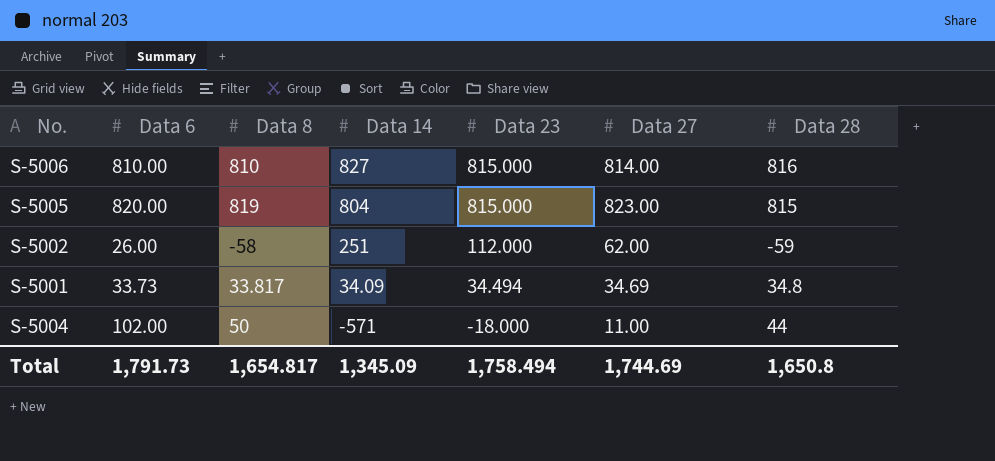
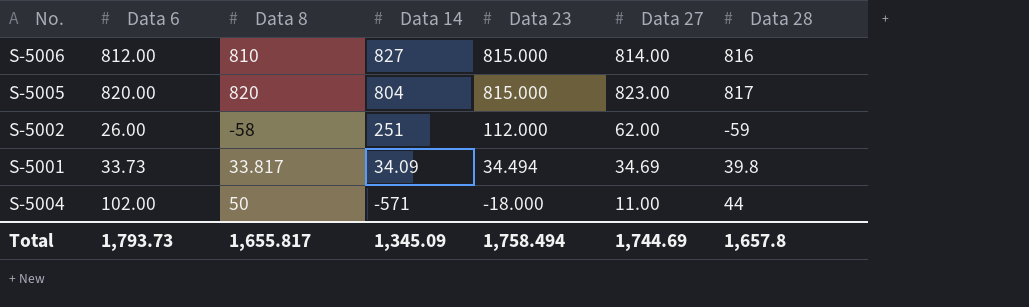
S-5006 | Data 6: 810.00 -> 812.00
S-5005 | Data 8: 819 -> 820
S-5005 | Data 28: 815 -> 817
S-5001 | Data 28: 34.8 -> 39.8
Total | Data 6: 1,791.73 -> 1,793.73
Total | Data 8: 1,654.817 -> 1,655.817
Total | Data 28: 1,650.8 -> 1,657.8

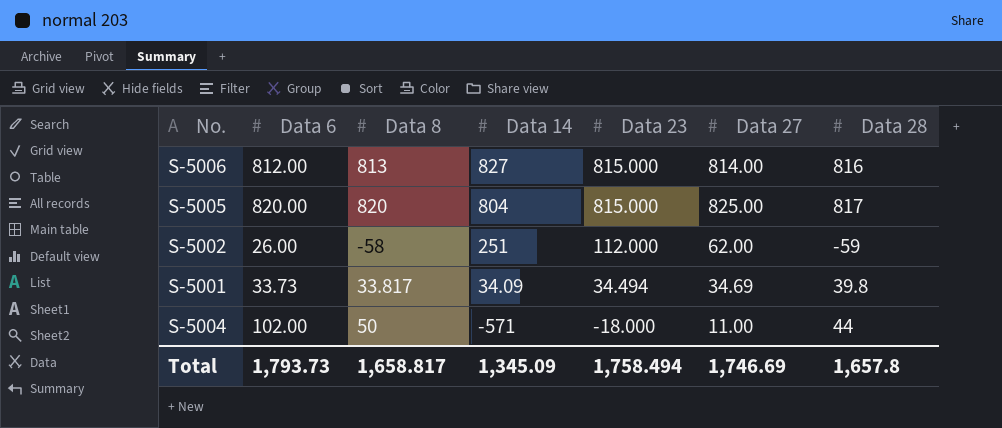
S-5006 | Data 8: 810 -> 813
S-5005 | Data 27: 823.00 -> 825.00
Total | Data 8: 1,655.817 -> 1,658.817
Total | Data 27: 1,744.69 -> 1,746.69

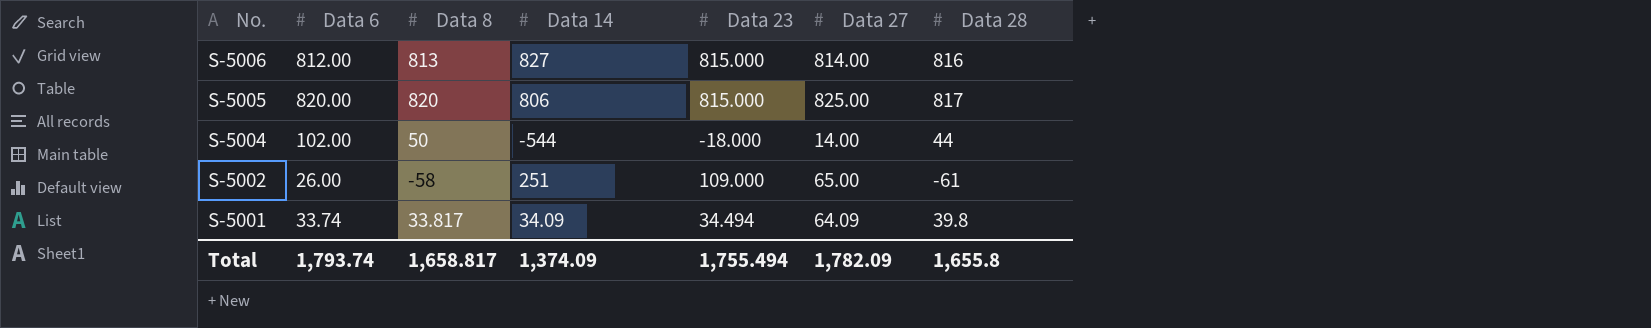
row order: Data 14 descending -> No. descending
S-5005 | Data 14: 804 -> 806
S-5004 | Data 14: -571 -> -544
S-5004 | Data 27: 11.00 -> 14.00
S-5002 | Data 23: 112.000 -> 109.000
S-5002 | Data 27: 62.00 -> 65.00
S-5002 | Data 28: -59 -> -61
S-5001 | Data 6: 33.73 -> 33.74
S-5001 | Data 27: 34.69 -> 64.09
Total | Data 6: 1,793.73 -> 1,793.74
Total | Data 14: 1,345.09 -> 1,374.09
Total | Data 23: 1,758.494 -> 1,755.494
Total | Data 27: 1,746.69 -> 1,782.09
Total | Data 28: 1,657.8 -> 1,655.8

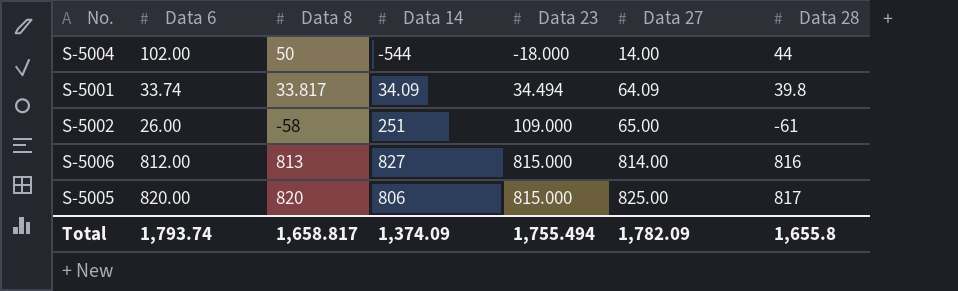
row order: No. descending -> Data 23 ascending

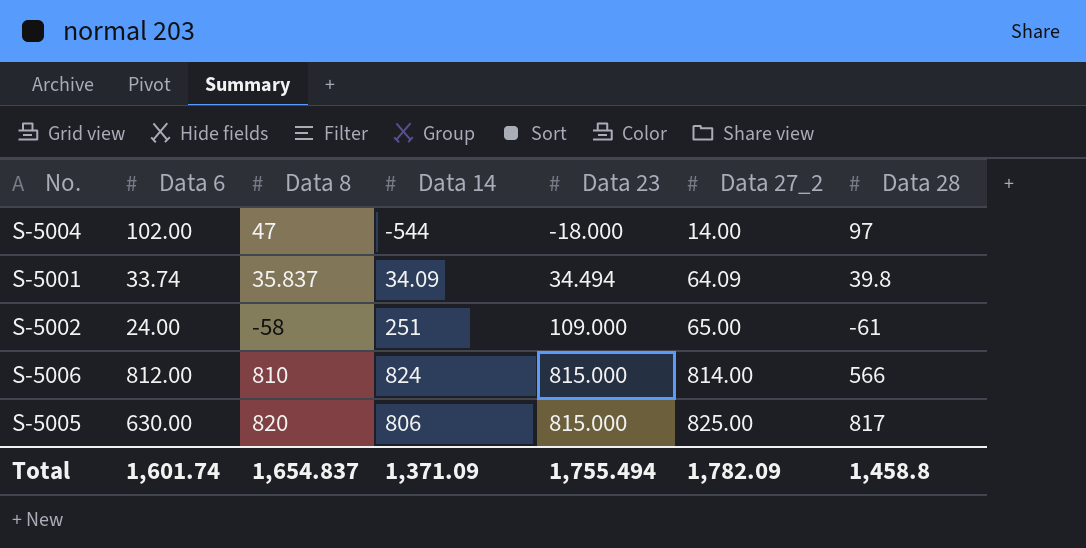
column name: Data 27 -> Data 27_2
S-5004 | Data 8: 50 -> 47
S-5004 | Data 28: 44 -> 97
S-5001 | Data 8: 33.817 -> 35.837
S-5002 | Data 6: 26.00 -> 24.00
S-5006 | Data 8: 813 -> 810
S-5006 | Data 14: 827 -> 824
S-5006 | Data 28: 816 -> 566
S-5005 | Data 6: 820.00 -> 630.00
Total | Data 6: 1,793.74 -> 1,601.74
Total | Data 8: 1,658.817 -> 1,654.837
Total | Data 14: 1,374.09 -> 1,371.09
Total | Data 28: 1,655.8 -> 1,458.8

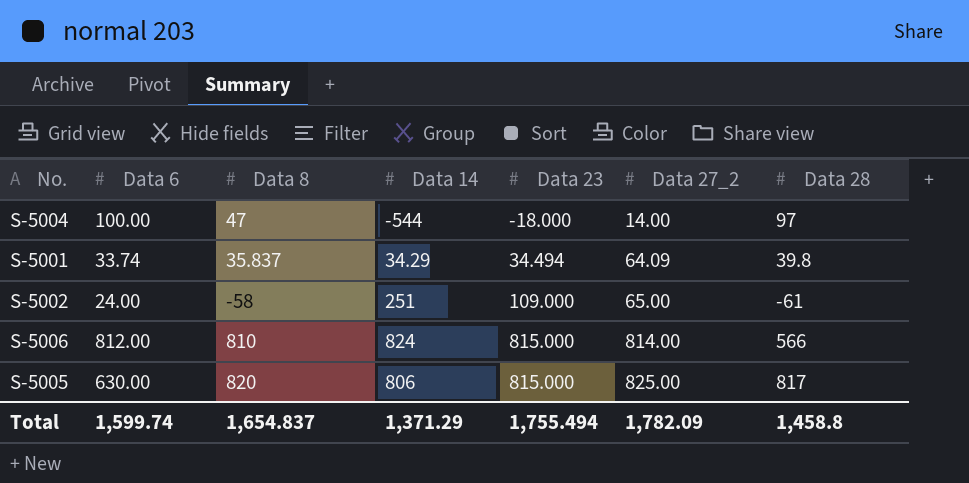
S-5004 | Data 6: 102.00 -> 100.00
S-5001 | Data 14: 34.09 -> 34.29
Total | Data 6: 1,601.74 -> 1,599.74
Total | Data 14: 1,371.09 -> 1,371.29

